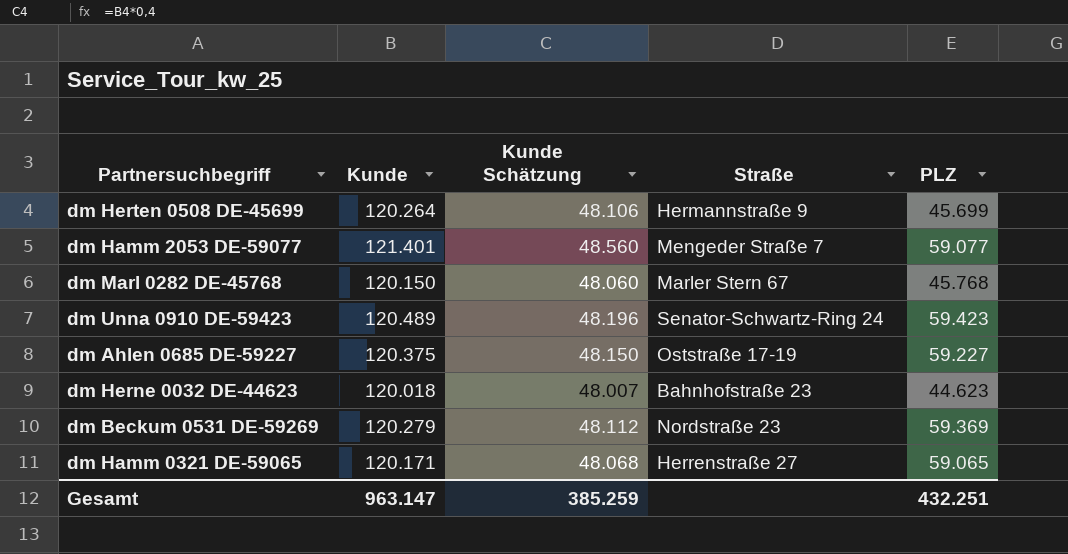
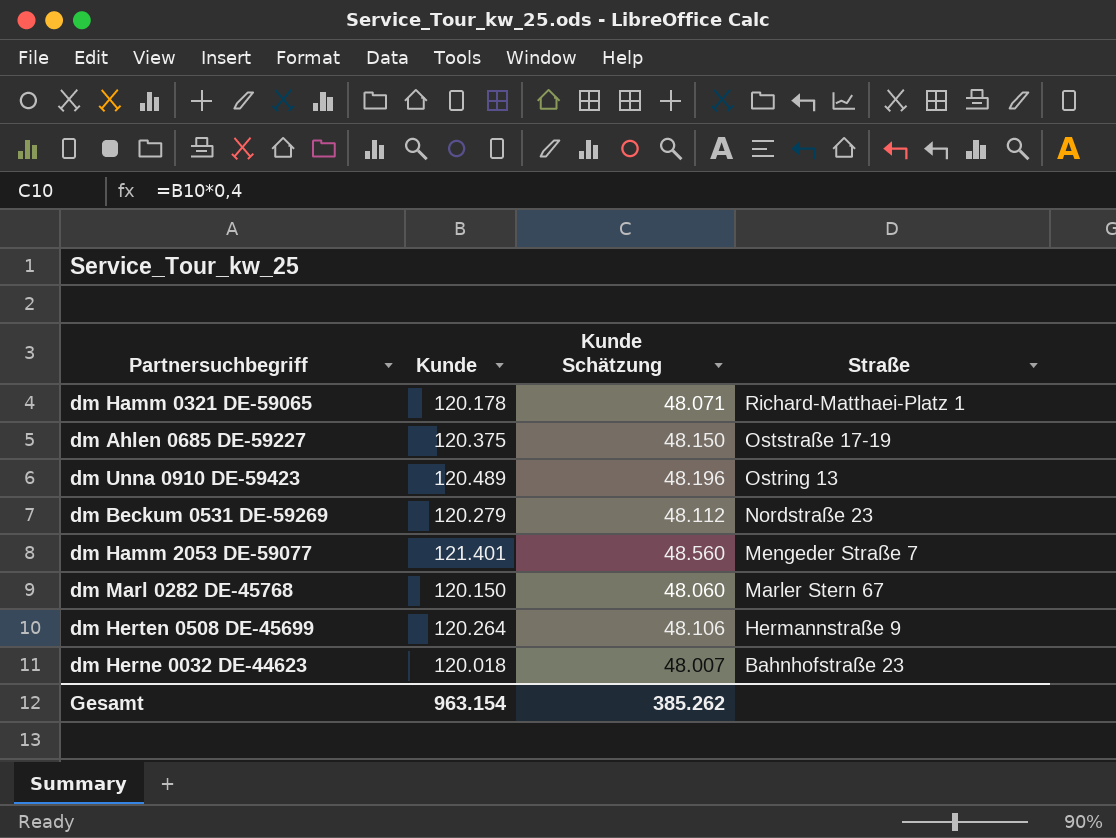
row order: none -> Straße descending
column PLZ | position: 5 -> none
dm Hamm 0321 DE-59065 | Kunde: 120.171 -> 120.178
dm Hamm 0321 DE-59065 | Kunde Schätzung: 48.068 -> 48.071
dm Hamm 0321 DE-59065 | Straße: Herrenstraße 27 -> Richard-Matthaei-Platz 1
dm Unna 0910 DE-59423 | Straße: Senator-Schwartz-Ring 24 -> Ostring 13
Gesamt | Kunde: 963.147 -> 963.154
Gesamt | Kunde Schätzung: 385.259 -> 385.262

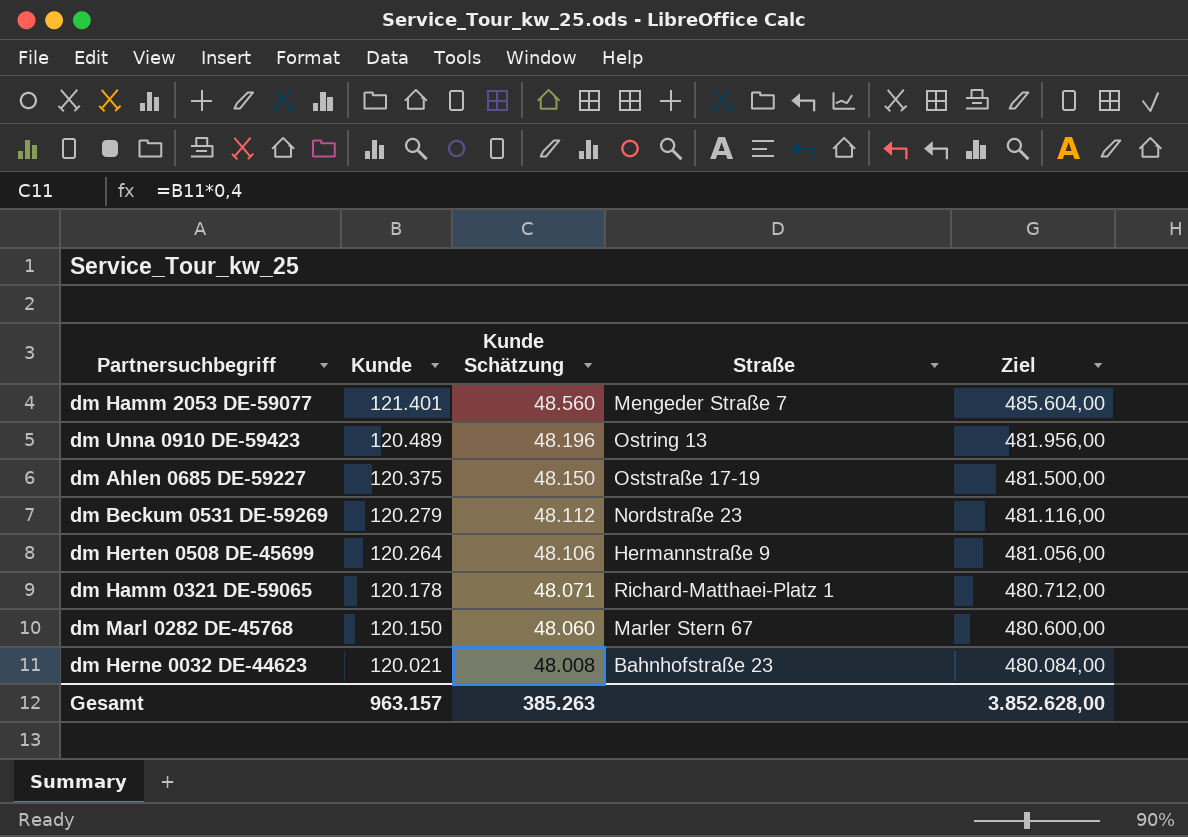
row order: Straße descending -> Kunde descending
column Ziel | formula: none -> [Kunde] * 4
dm Herne 0032 DE-44623 | Kunde: 120.018 -> 120.021
dm Herne 0032 DE-44623 | Kunde Schätzung: 48.007 -> 48.008
Gesamt | Kunde: 963.154 -> 963.157
Gesamt | Kunde Schätzung: 385.262 -> 385.263

